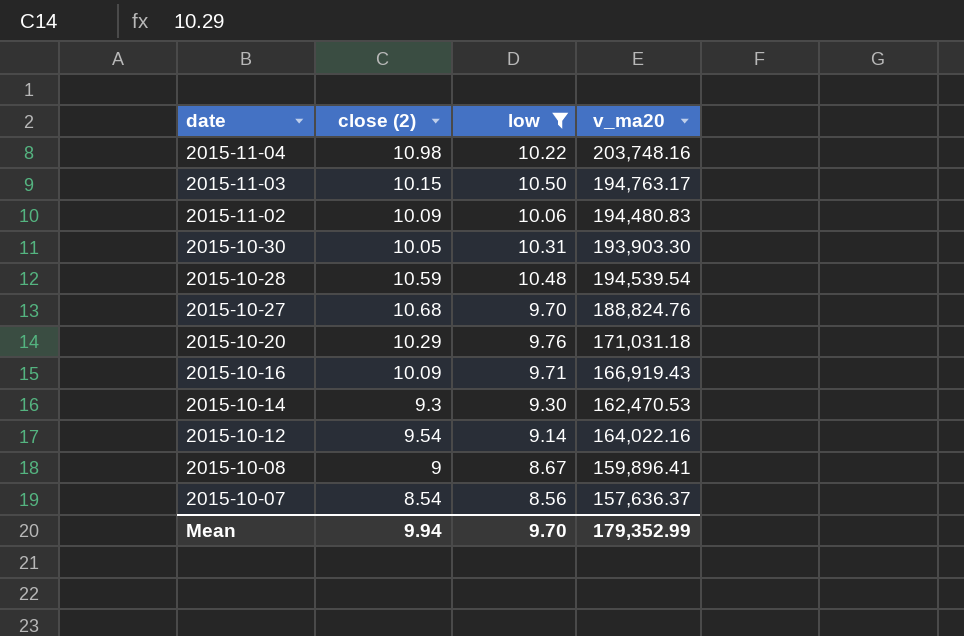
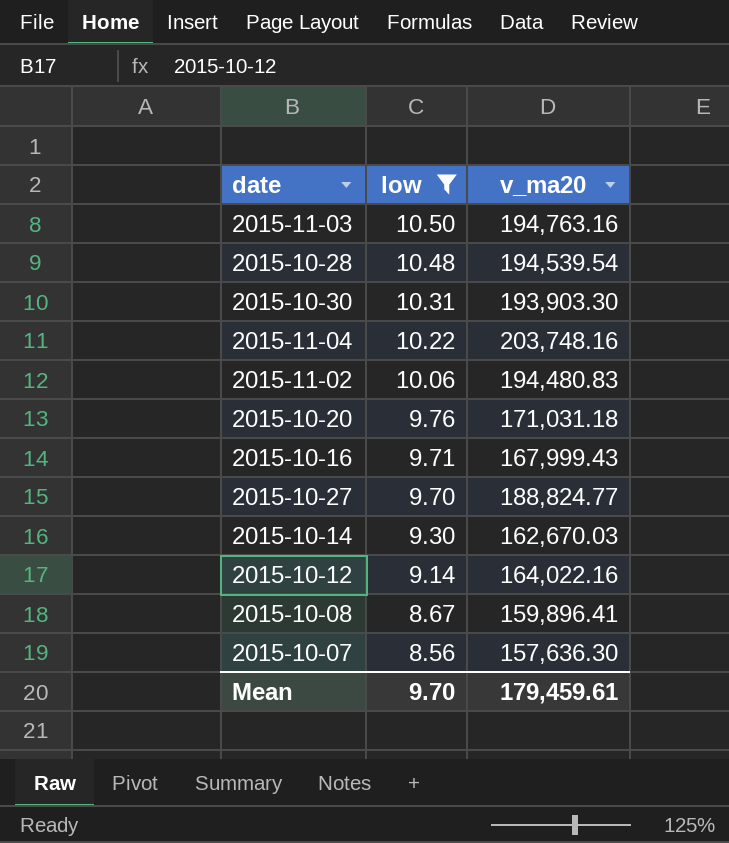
row order: date descending -> low descending
column close (2) | position: 2 -> none
2015-11-03 | v_ma20: 194,763.17 -> 194,763.16
2015-10-16 | v_ma20: 166,919.43 -> 167,999.43
2015-10-27 | v_ma20: 188,824.76 -> 188,824.77
2015-10-14 | v_ma20: 162,470.53 -> 162,670.03
2015-10-07 | v_ma20: 157,636.37 -> 157,636.30
Mean | v_ma20: 179,352.99 -> 179,459.61

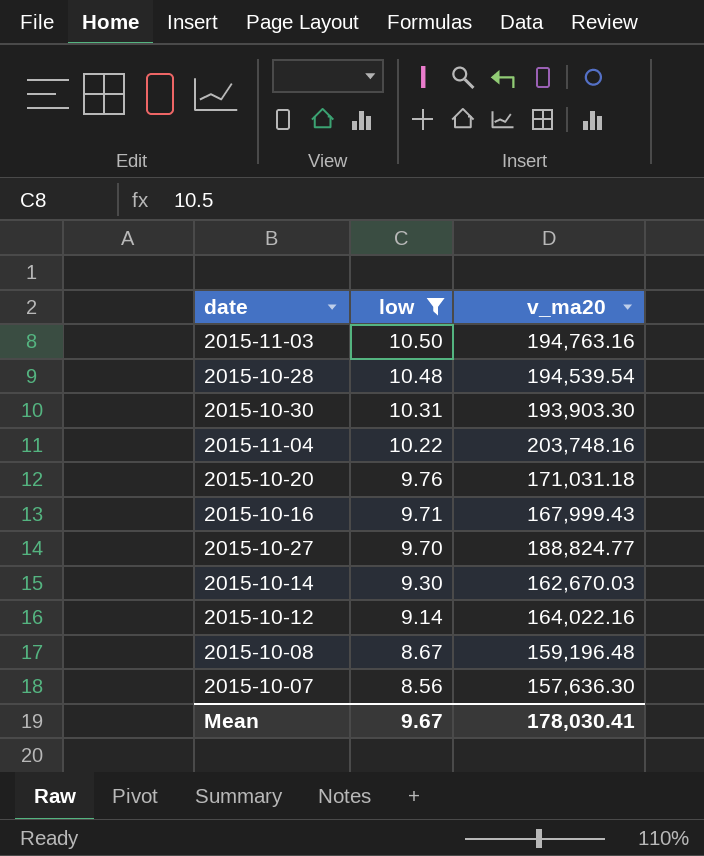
row 2015-11-02: 10.06 | 194,480.83 -> none
2015-10-08 | v_ma20: 159,896.41 -> 159,196.48
Mean | low: 9.70 -> 9.67
Mean | v_ma20: 179,459.61 -> 178,030.41

